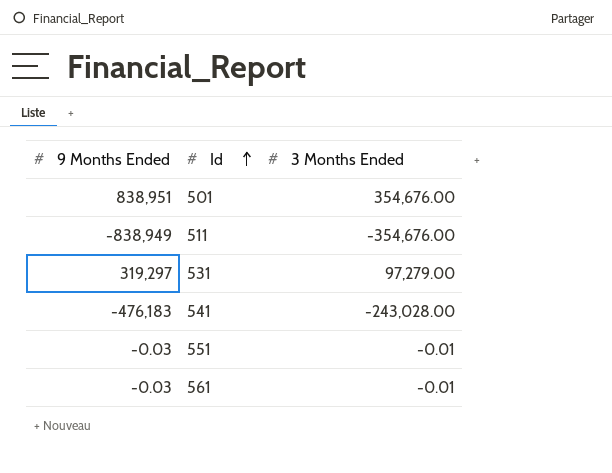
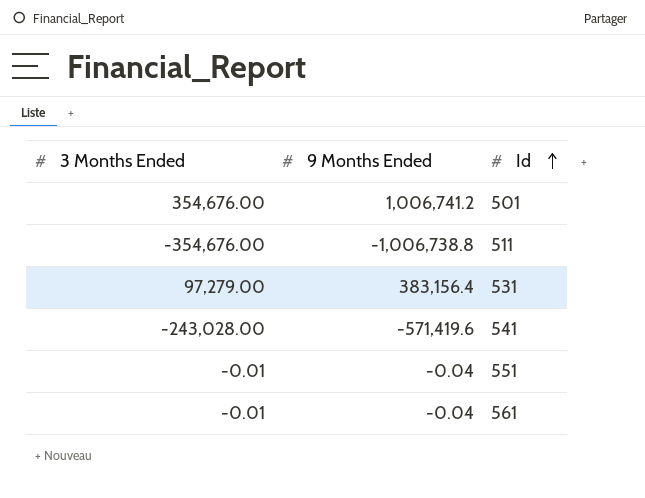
column 3 Months Ended | position: 3 -> 1
501 | 9 Months Ended: 838,951 -> 1,006,741.2
511 | 9 Months Ended: -838,949 -> -1,006,738.8
531 | 9 Months Ended: 319,297 -> 383,156.4
541 | 9 Months Ended: -476,183 -> -571,419.6
551 | 9 Months Ended: -0.03 -> -0.04
561 | 9 Months Ended: -0.03 -> -0.04

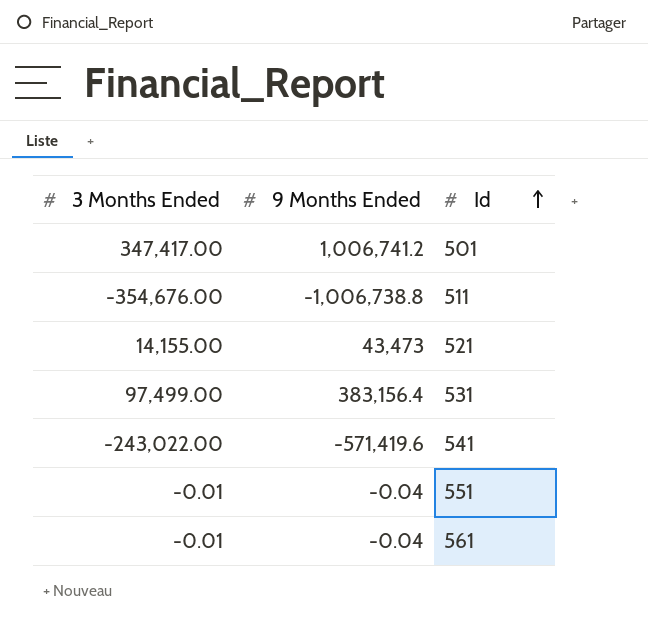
501 | 3 Months Ended: 354,676.00 -> 347,417.00
row 521: none -> 14,155.00 | 43,473
531 | 3 Months Ended: 97,279.00 -> 97,499.00
541 | 3 Months Ended: -243,028.00 -> -243,022.00

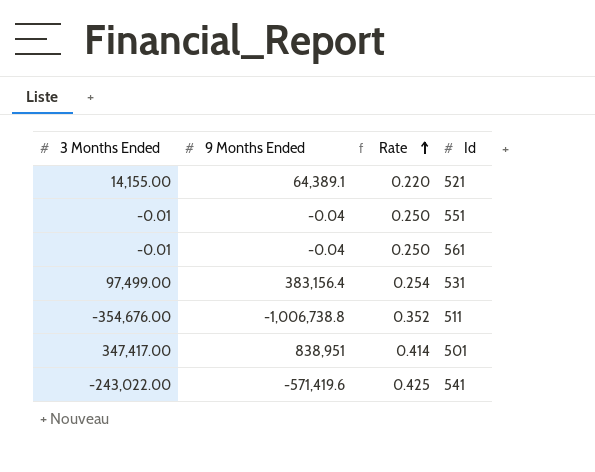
row order: Id ascending -> Rate ascending
column Rate | formula: none -> [3 Months Ended] / [9 Months Ended]
521 | 9 Months Ended: 43,473 -> 64,389.1
501 | 9 Months Ended: 1,006,741.2 -> 838,951

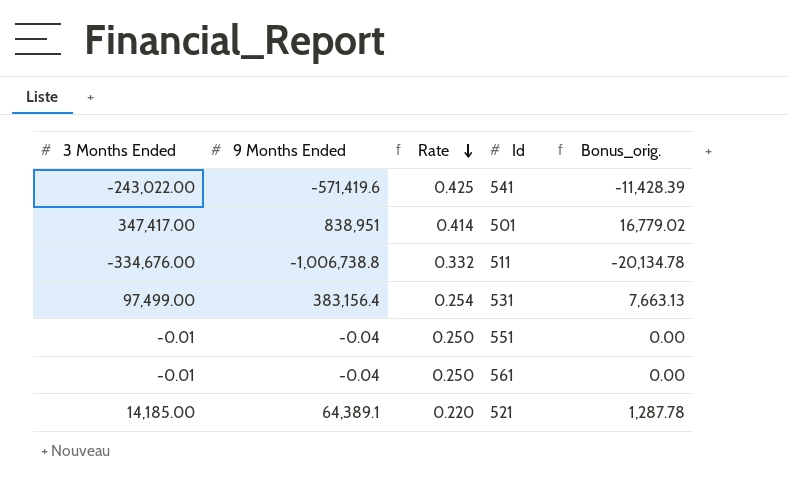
row order: Rate ascending -> Rate descending
column Bonus_orig. | formula: none -> [9 Months Ended] * 0.02
511 | 3 Months Ended: -354,676.00 -> -334,676.00
511 | Rate: 0.352 -> 0.332
521 | 3 Months Ended: 14,155.00 -> 14,185.00

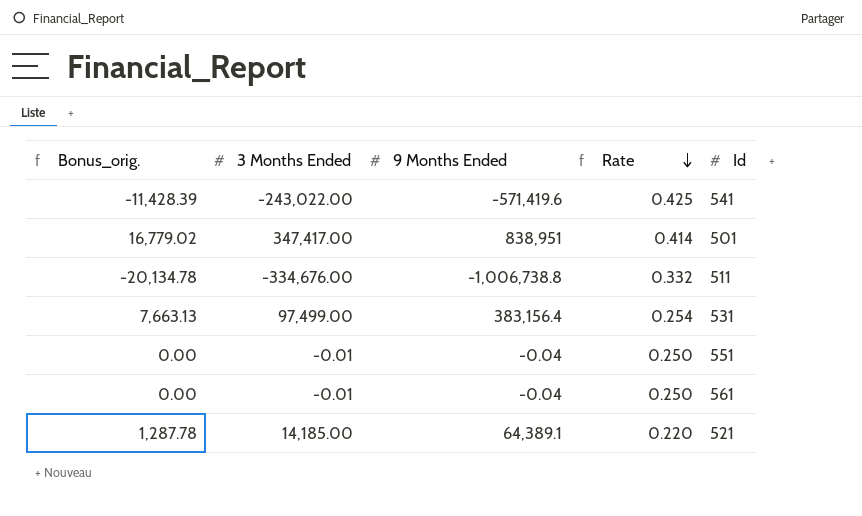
column Bonus_orig. | position: 5 -> 1

